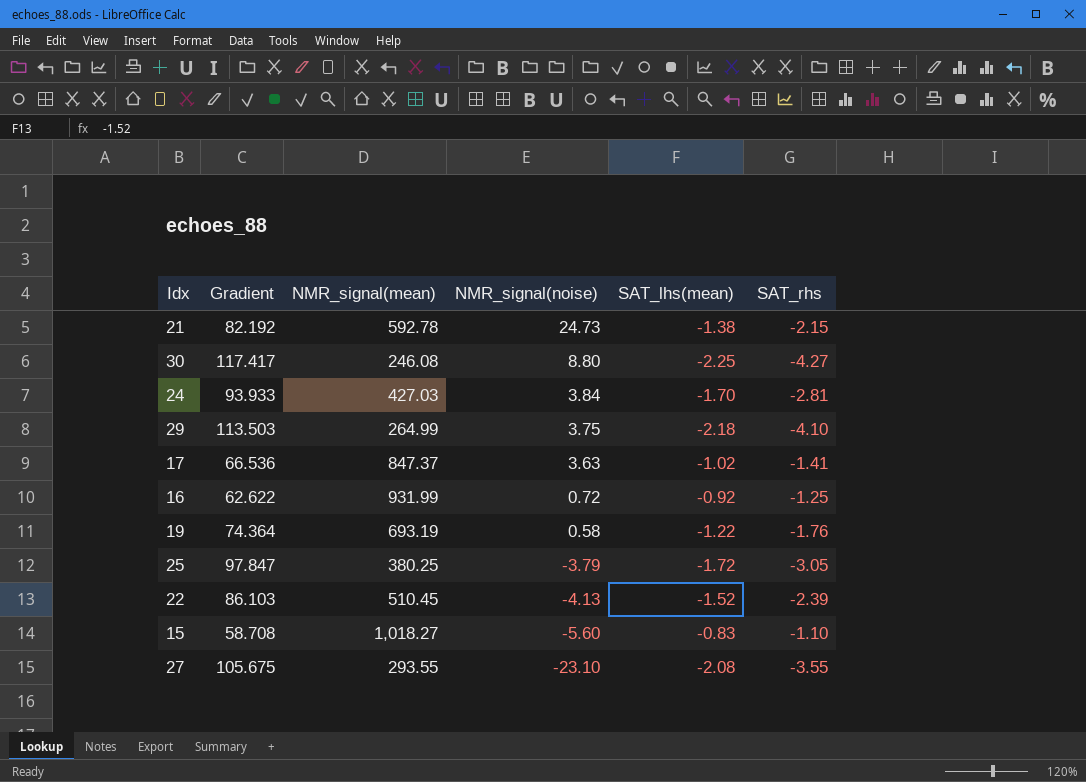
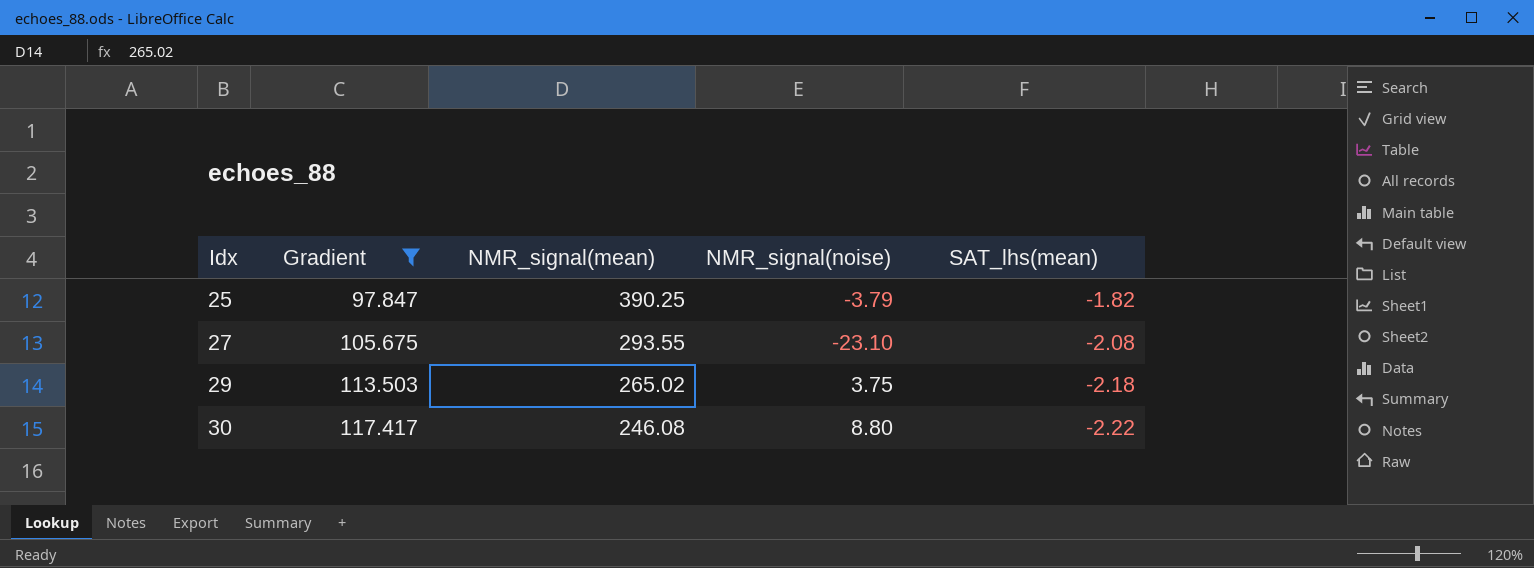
filter: none -> Gradient >= 97.847
row order: NMR_signal(noise) descending -> Idx ascending
column SAT_rhs | position: 6 -> none
25 | NMR_signal(mean): 380.25 -> 390.25
25 | SAT_lhs(mean): -1.72 -> -1.82
29 | NMR_signal(mean): 264.99 -> 265.02
30 | SAT_lhs(mean): -2.25 -> -2.22

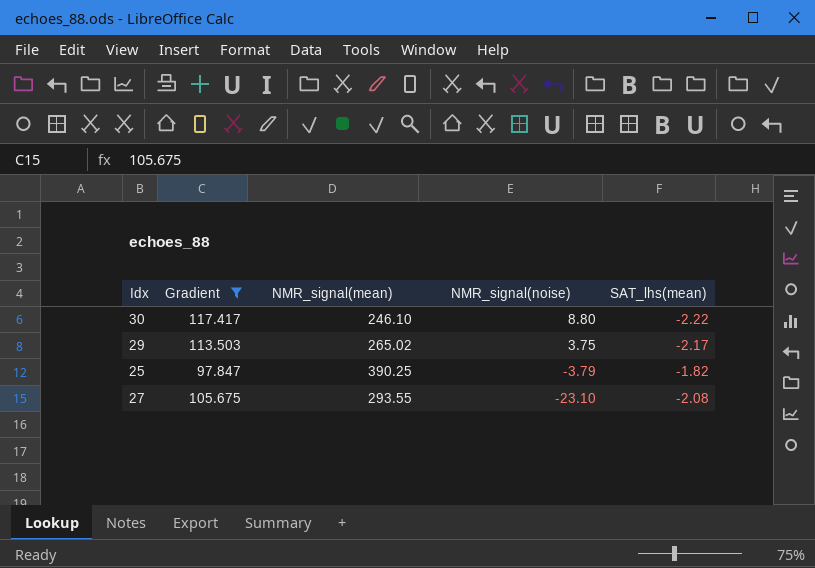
row order: Idx ascending -> NMR_signal(noise) descending
30 | NMR_signal(mean): 246.08 -> 246.10
29 | SAT_lhs(mean): -2.18 -> -2.17

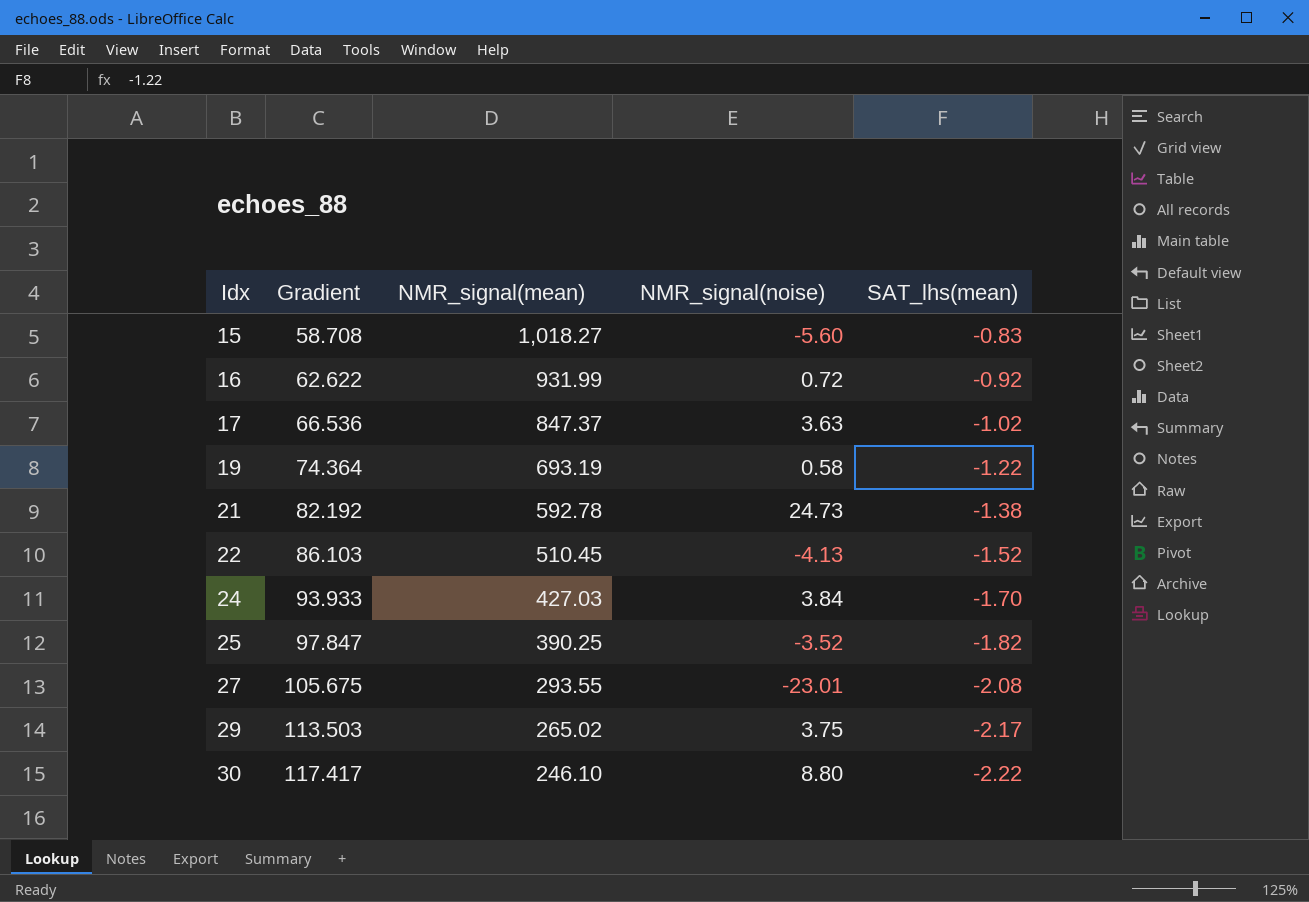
filter: Gradient >= 97.847 -> none
row order: NMR_signal(noise) descending -> Idx ascending
25 | NMR_signal(noise): -3.79 -> -3.52
27 | NMR_signal(noise): -23.10 -> -23.01

